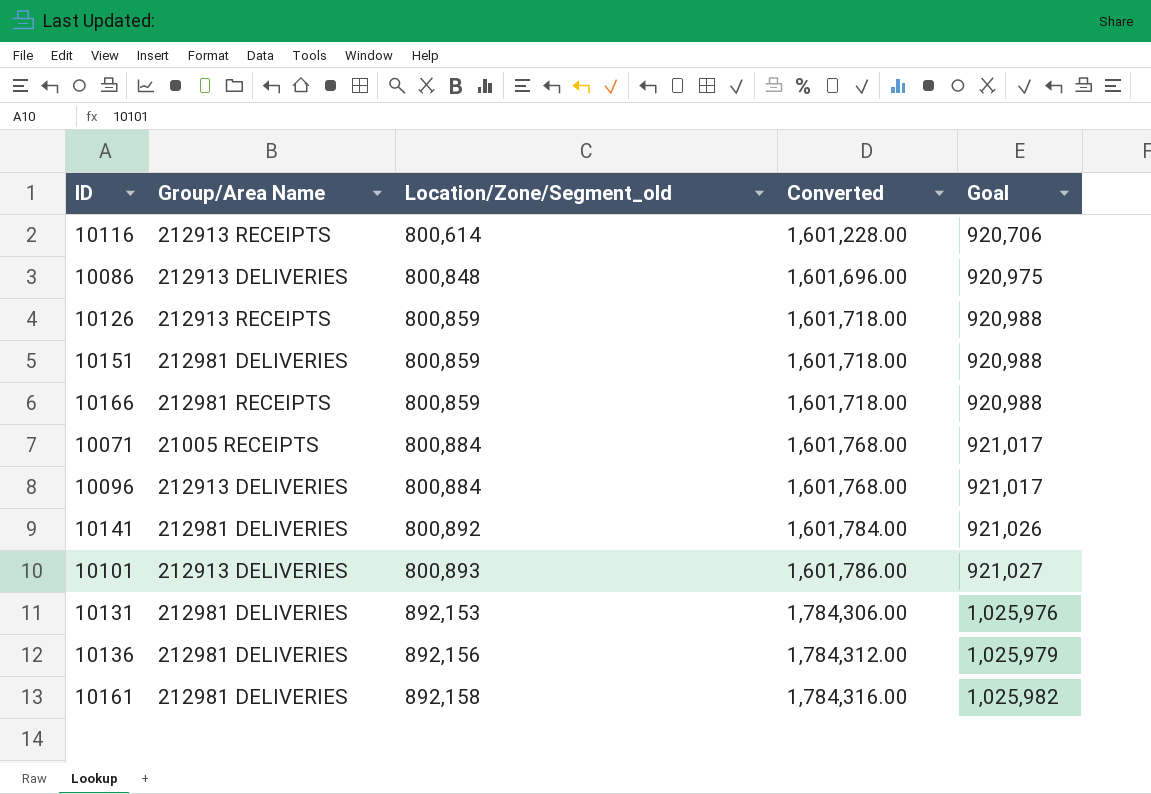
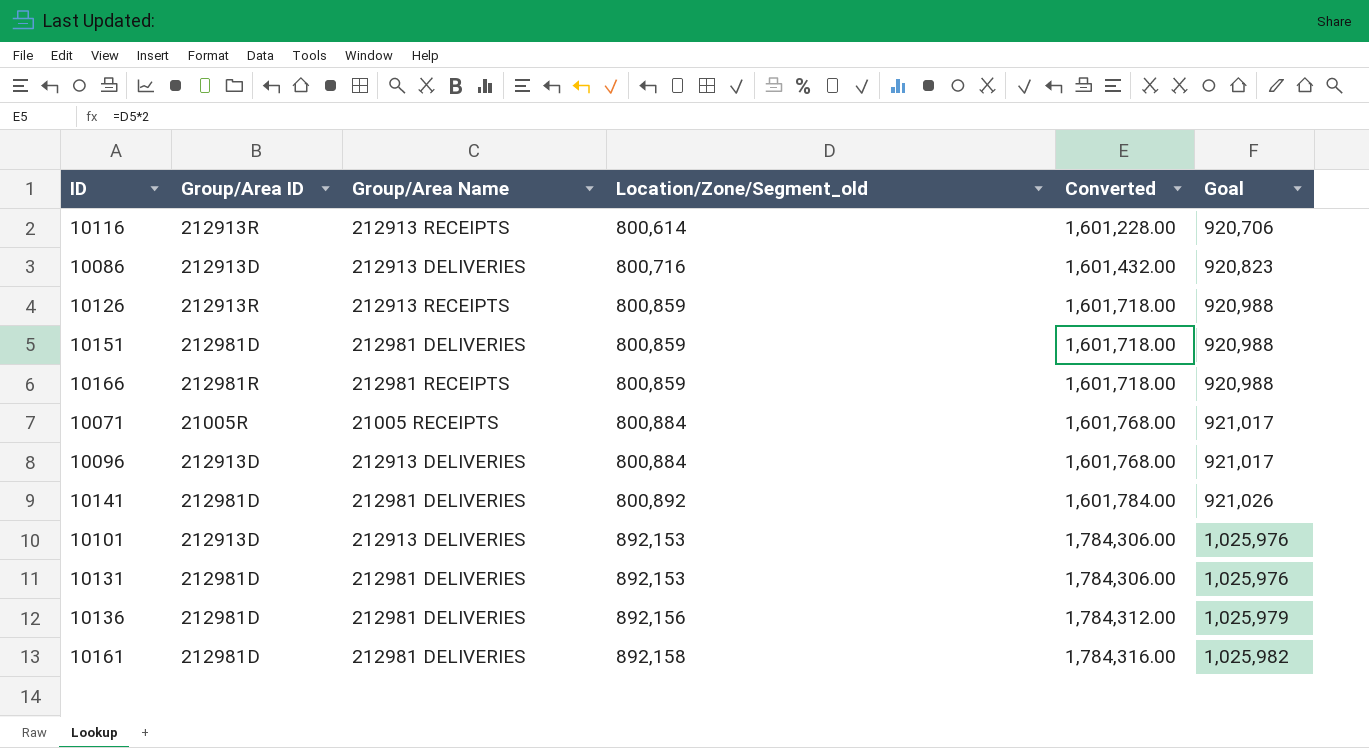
column Group/Area ID | position: none -> 2
10086 | Location/Zone/Segment_old: 800,848 -> 800,716
10086 | Converted: 1,601,696.00 -> 1,601,432.00
10086 | Goal: 920,975 -> 920,823
10101 | Location/Zone/Segment_old: 800,893 -> 892,153
10101 | Converted: 1,601,786.00 -> 1,784,306.00
10101 | Goal: 921,027 -> 1,025,976

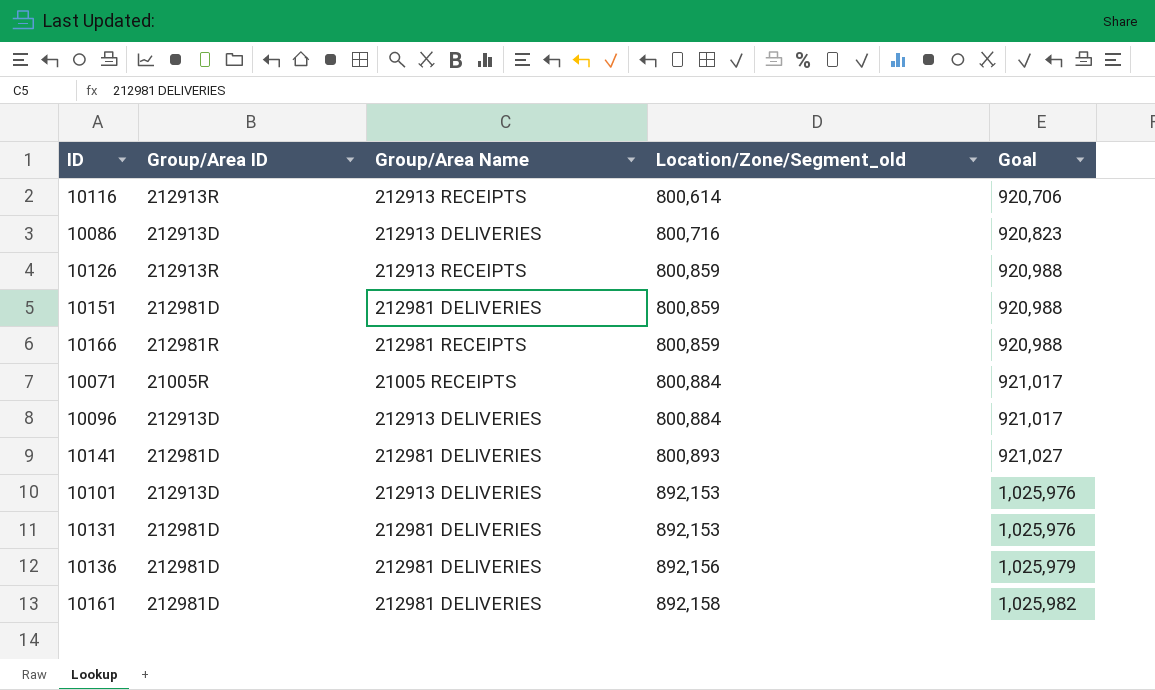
column Converted | formula: [Location/Zone/Segment_old] * 2 -> none
10141 | Location/Zone/Segment_old: 800,892 -> 800,893
10141 | Goal: 921,026 -> 921,027

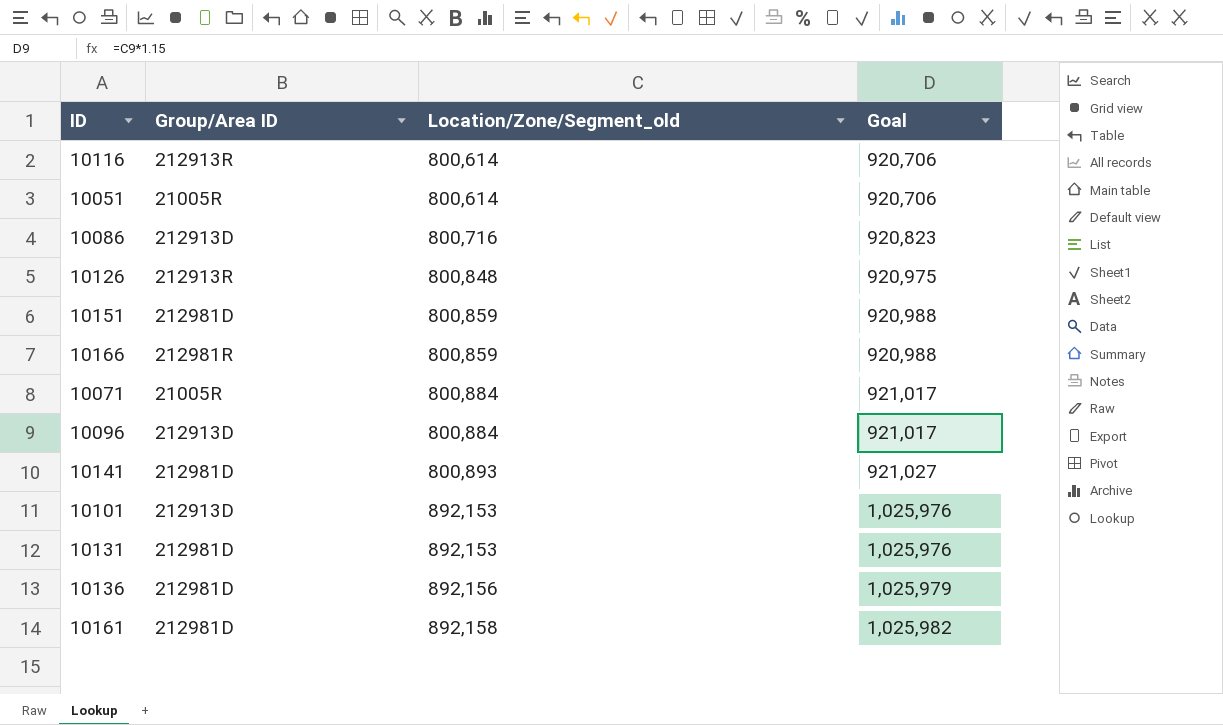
column Group/Area Name | position: 3 -> none
row 10051: none -> 21005R | 800,614 | 920,706
10126 | Location/Zone/Segment_old: 800,859 -> 800,848
10126 | Goal: 920,988 -> 920,975

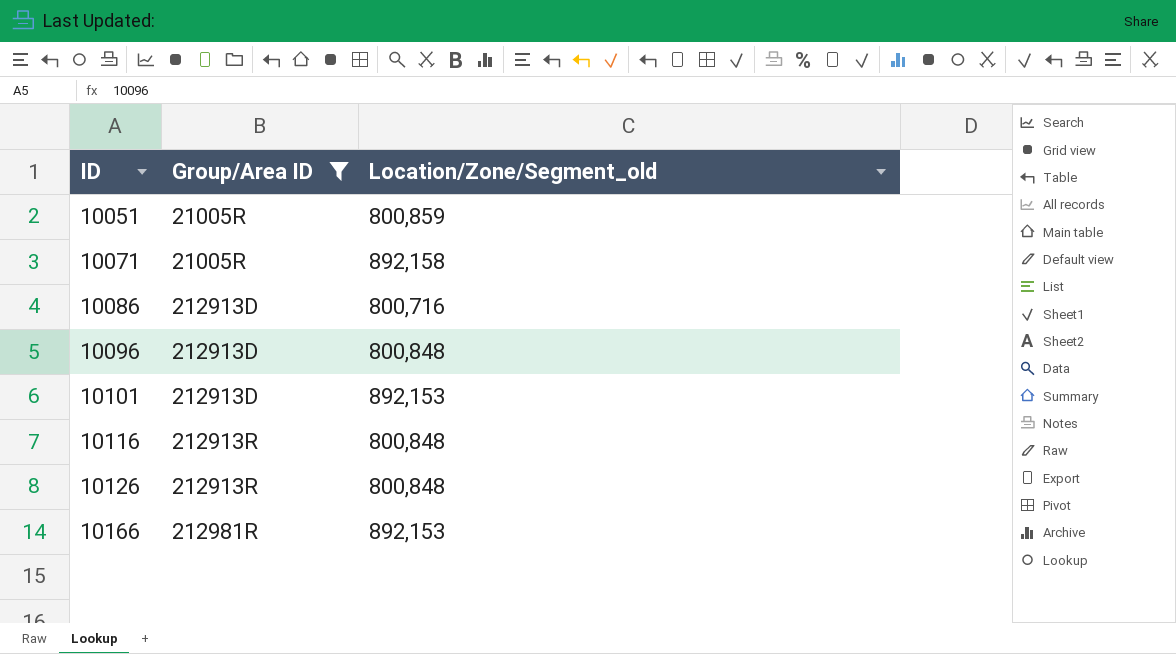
filter: none -> Group/Area ID != 212981D
row order: Location/Zone/Segment_old ascending -> ID ascending
column Goal | formula: [Location/Zone/Segment_old] * 1.15 -> none
10051 | Location/Zone/Segment_old: 800,614 -> 800,859
10071 | Location/Zone/Segment_old: 800,884 -> 892,158
10096 | Location/Zone/Segment_old: 800,884 -> 800,848
10116 | Location/Zone/Segment_old: 800,614 -> 800,848
10166 | Location/Zone/Segment_old: 800,859 -> 892,153

